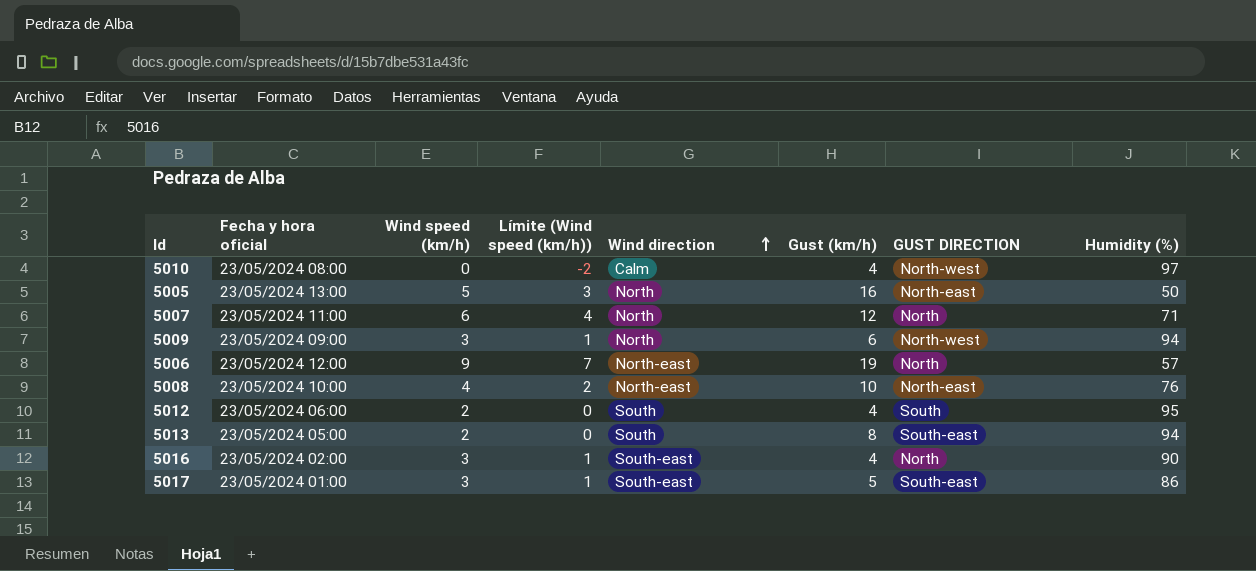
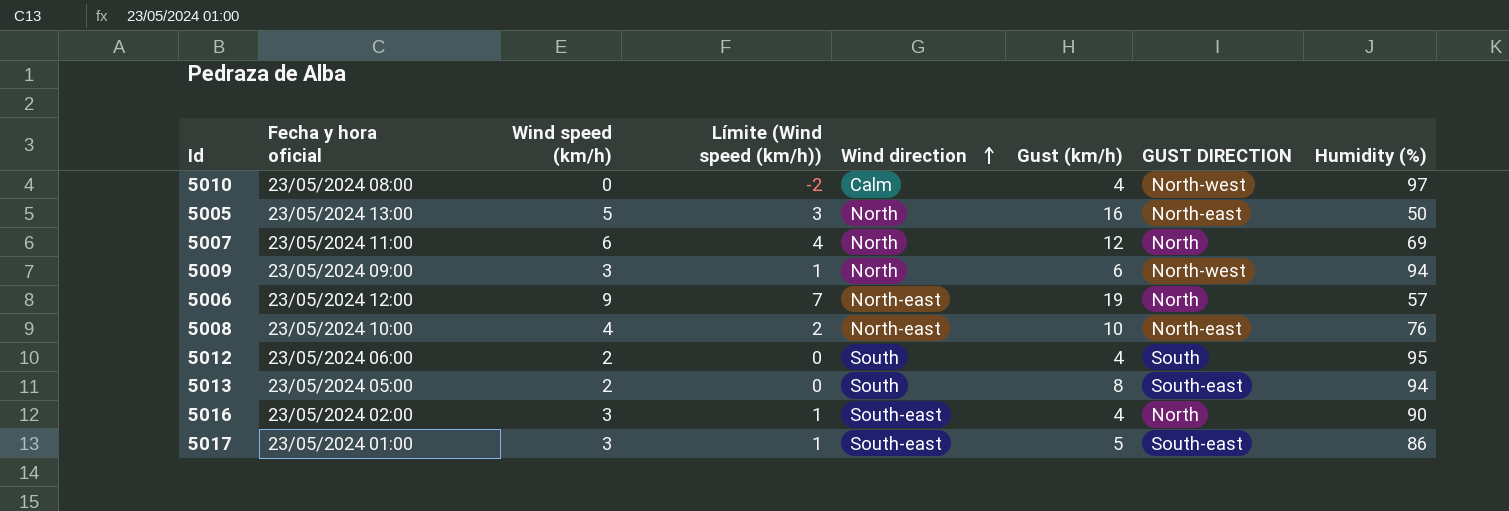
5007 | Humidity (%): 71 -> 69

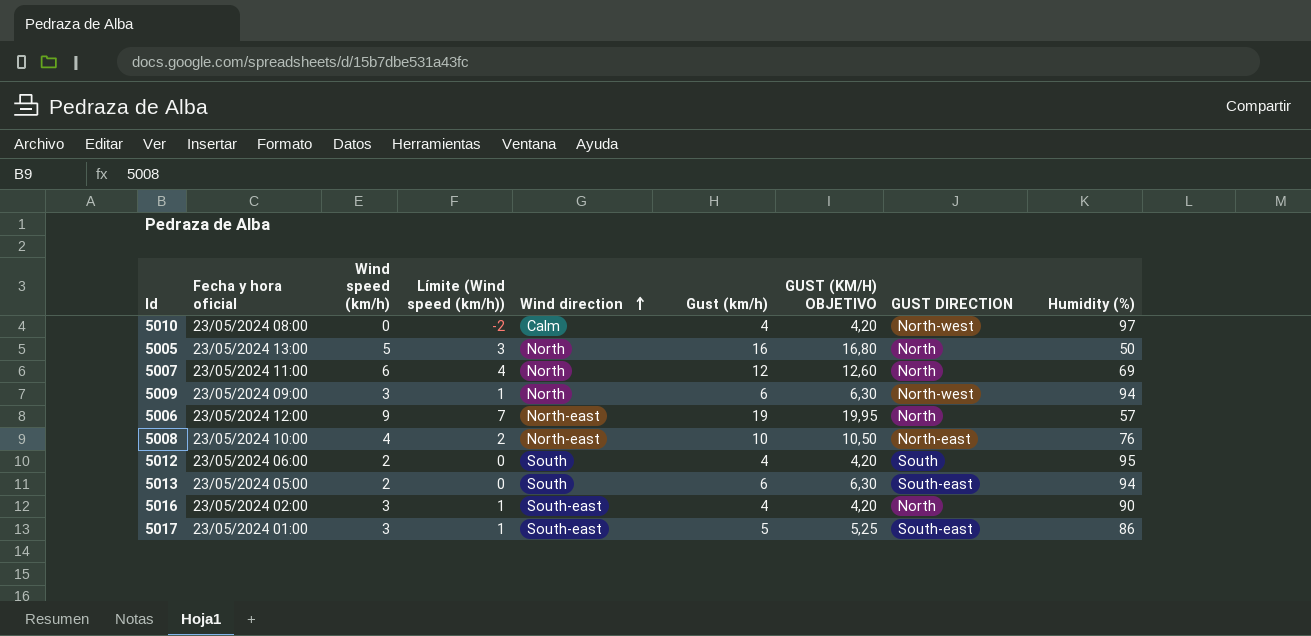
column GUST (KM/H) OBJETIVO | formula: none -> [Gust (km/h)] * 1,05
5005 | GUST DIRECTION: North-east -> North
5013 | Gust (km/h): 8 -> 6

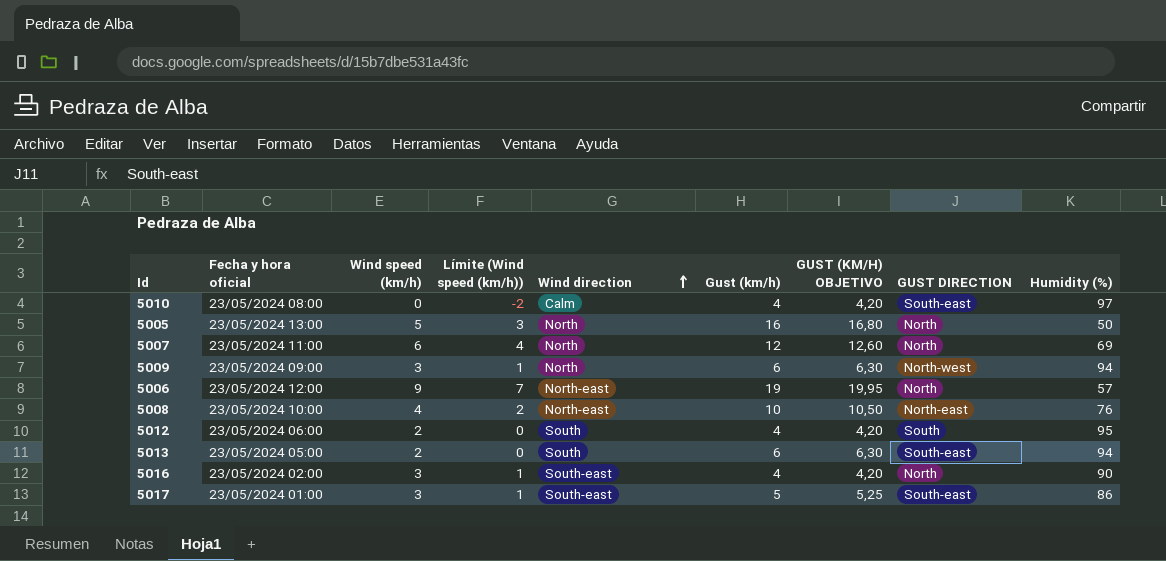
5010 | GUST DIRECTION: North-west -> South-east

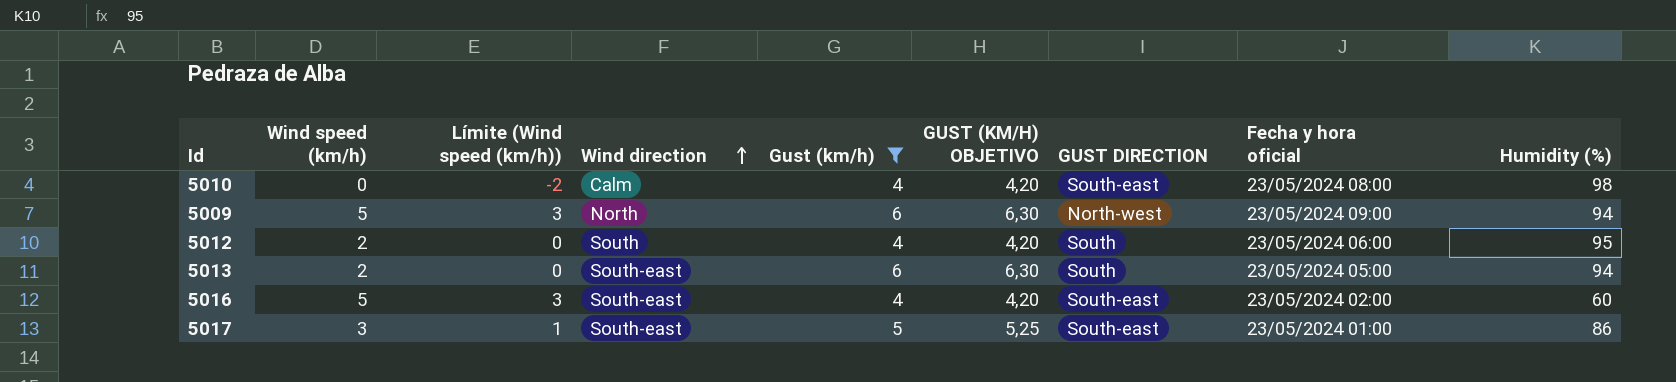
filter: none -> Gust (km/h) <= 6
column Fecha y hora oficial | position: 2 -> 8
5010 | Humidity (%): 97 -> 98
5009 | Wind speed (km/h): 3 -> 5
5009 | Límite (Wind speed (km/h)): 1 -> 3
5013 | Wind direction: South -> South-east
5013 | GUST DIRECTION: South-east -> South
5016 | Wind speed (km/h): 3 -> 5
5016 | Límite (Wind speed (km/h)): 1 -> 3
5016 | GUST DIRECTION: North -> South-east
5016 | Humidity (%): 90 -> 60

